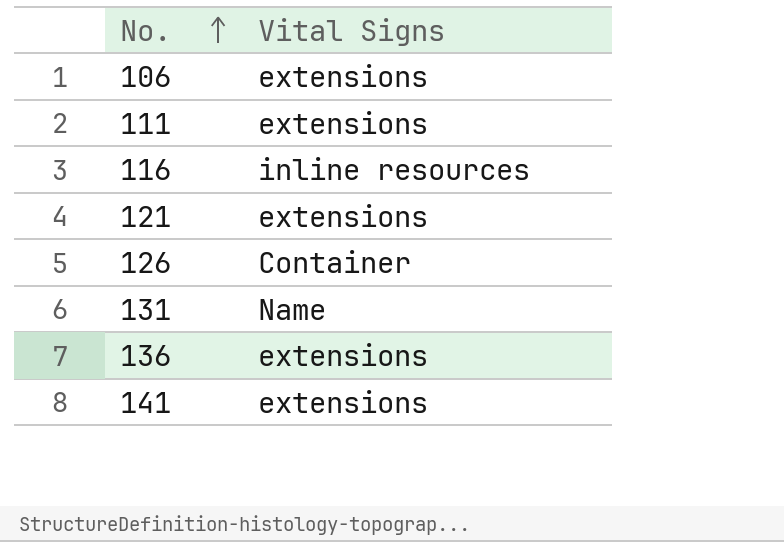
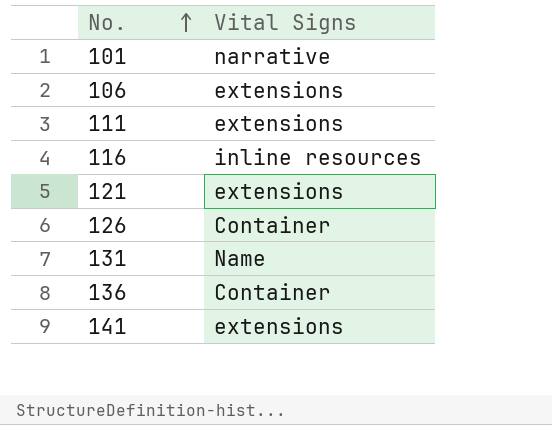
row 101: none -> narrative
136 | Vital Signs: extensions -> Container

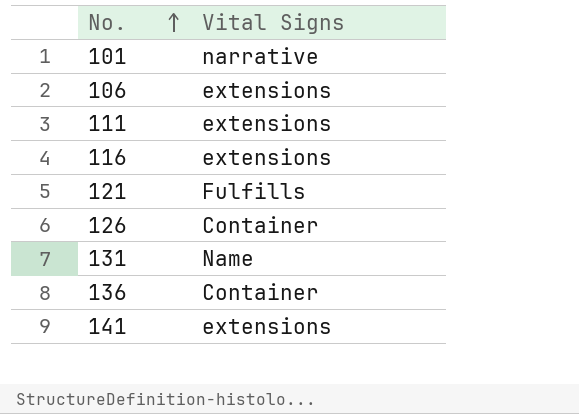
116 | Vital Signs: inline resources -> extensions
121 | Vital Signs: extensions -> Fulfills

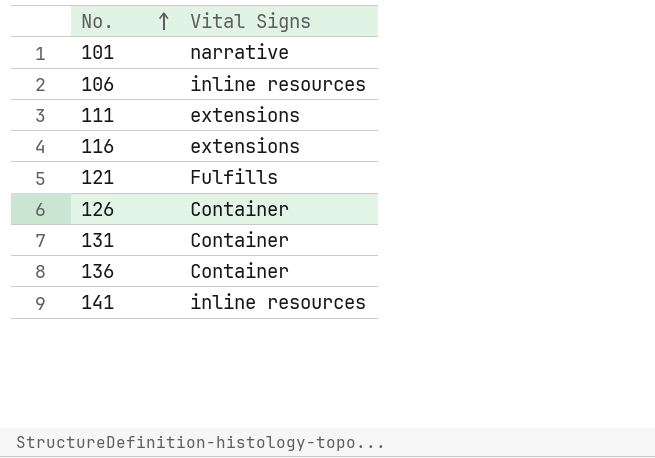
106 | Vital Signs: extensions -> inline resources
131 | Vital Signs: Name -> Container
141 | Vital Signs: extensions -> inline resources

